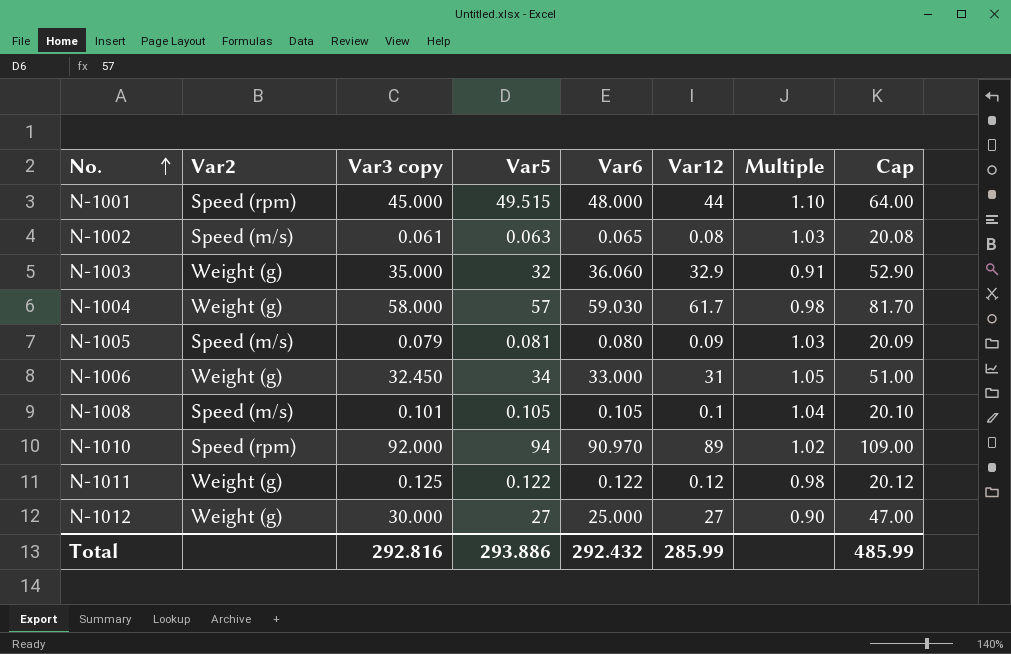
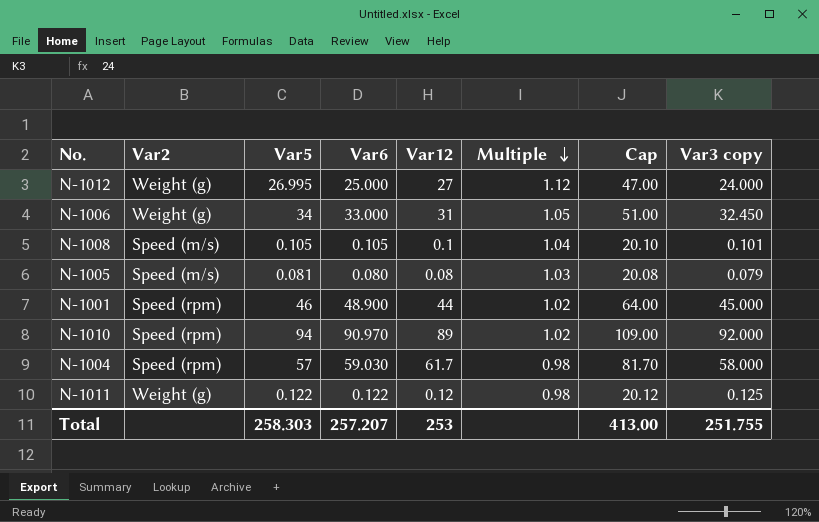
row order: No. ascending -> Multiple descending
column Var3 copy | position: 3 -> 8
row N-1002: Speed (m/s) | 0.061 | 0.063 | 0.065 | 0.08 | 1.03 | 20.08 -> none
row N-1003: Weight (g) | 35.000 | 32 | 36.060 | 32.9 | 0.91 | 52.90 -> none
N-1012 | Var5: 27 -> 26.995
N-1012 | Multiple: 0.90 -> 1.12
N-1012 | Var3 copy: 30.000 -> 24.000
N-1005 | Var12: 0.09 -> 0.08
N-1005 | Cap: 20.09 -> 20.08
N-1001 | Var5: 49.515 -> 46
N-1001 | Var6: 48.000 -> 48.900
N-1001 | Multiple: 1.10 -> 1.02
N-1004 | Var2: Weight (g) -> Speed (rpm)
Total | Var5: 293.886 -> 258.303
Total | Var6: 292.432 -> 257.207
Total | Var12: 285.99 -> 253
Total | Cap: 485.99 -> 413.00
Total | Var3 copy: 292.816 -> 251.755

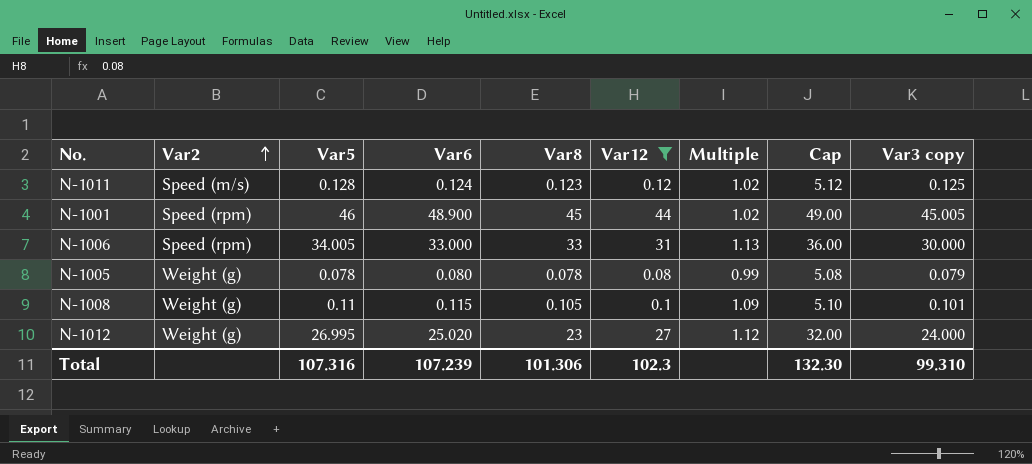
filter: none -> Var12 <= 44
row order: Multiple descending -> Var2 ascending
column Var8 | position: none -> 5
column Cap | formula: [Var12] + 20 -> [Var12] + 5
N-1011 | Var2: Weight (g) -> Speed (m/s)
N-1011 | Var5: 0.122 -> 0.128
N-1011 | Var6: 0.122 -> 0.124
N-1011 | Multiple: 0.98 -> 1.02
N-1001 | Var3 copy: 45.000 -> 45.005
N-1006 | Var2: Weight (g) -> Speed (rpm)
N-1006 | Var5: 34 -> 34.005
N-1006 | Multiple: 1.05 -> 1.13
N-1006 | Var3 copy: 32.450 -> 30.000
N-1005 | Var2: Speed (m/s) -> Weight (g)
N-1005 | Var5: 0.081 -> 0.078
N-1005 | Multiple: 1.03 -> 0.99
N-1008 | Var2: Speed (m/s) -> Weight (g)
N-1008 | Var5: 0.105 -> 0.11
N-1008 | Var6: 0.105 -> 0.115
N-1008 | Multiple: 1.04 -> 1.09
N-1012 | Var6: 25.000 -> 25.020
Total | Var5: 258.303 -> 107.316
Total | Var6: 257.207 -> 107.239
Total | Var12: 253 -> 102.3
Total | Cap: 413.00 -> 132.30
Total | Var3 copy: 251.755 -> 99.310

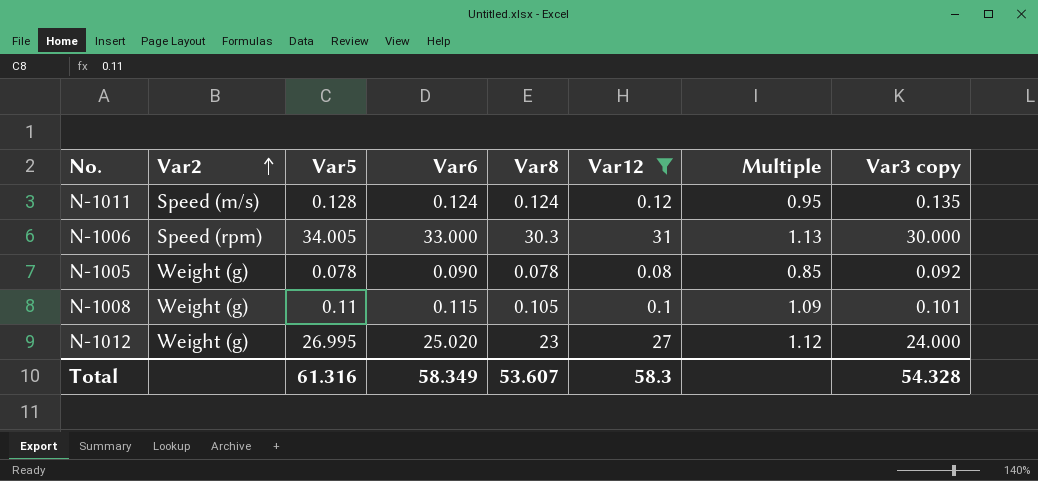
column Cap | formula: [Var12] + 5 -> none
row N-1001: Speed (rpm) | 46 | 48.900 | 45 | 44 | 1.02 | 49.00 | 45.005 -> none
N-1011 | Var8: 0.123 -> 0.124
N-1011 | Multiple: 1.02 -> 0.95
N-1011 | Var3 copy: 0.125 -> 0.135
N-1006 | Var8: 33 -> 30.3
N-1005 | Var6: 0.080 -> 0.090
N-1005 | Multiple: 0.99 -> 0.85
N-1005 | Var3 copy: 0.079 -> 0.092
Total | Var5: 107.316 -> 61.316
Total | Var6: 107.239 -> 58.349
Total | Var8: 101.306 -> 53.607
Total | Var12: 102.3 -> 58.3
Total | Var3 copy: 99.310 -> 54.328

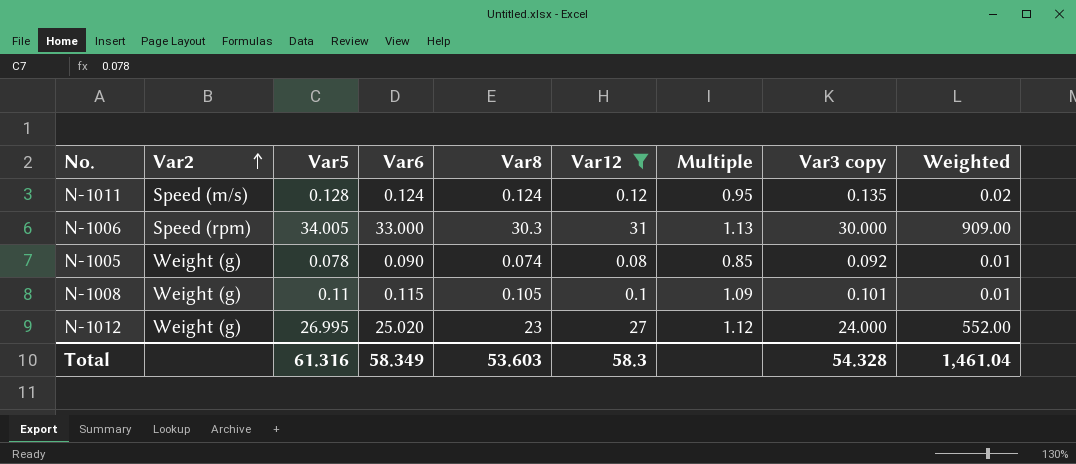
column Weighted | formula: none -> [Var8] * [Var3 copy]
N-1005 | Var8: 0.078 -> 0.074
Total | Var8: 53.607 -> 53.603

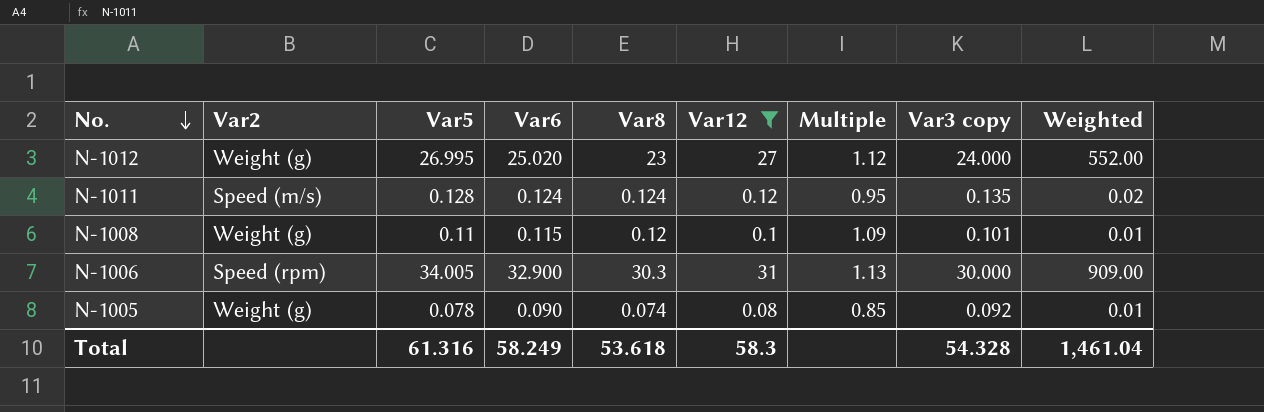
row order: Var2 ascending -> No. descending
N-1008 | Var8: 0.105 -> 0.12
N-1006 | Var6: 33.000 -> 32.900
Total | Var6: 58.349 -> 58.249
Total | Var8: 53.603 -> 53.618

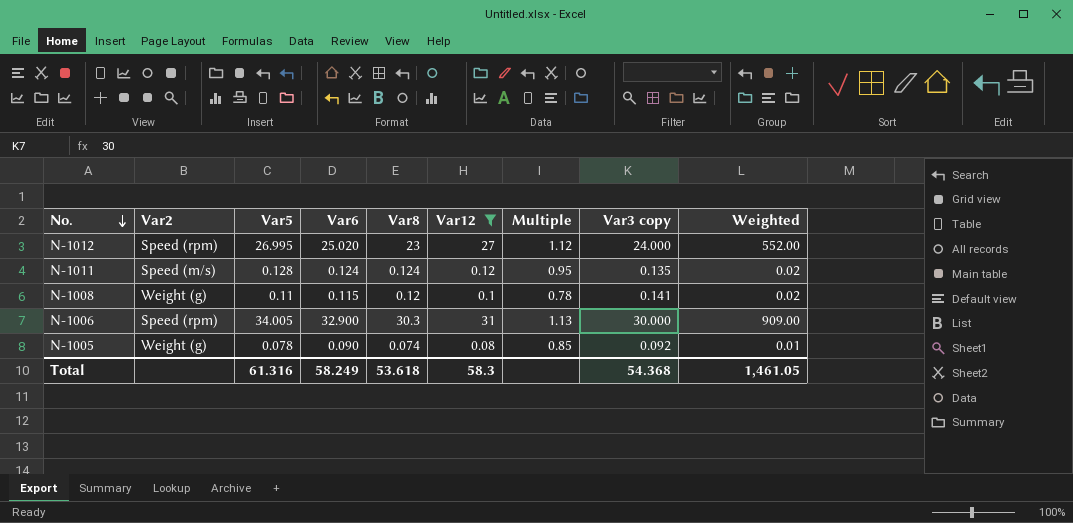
N-1012 | Var2: Weight (g) -> Speed (rpm)
N-1008 | Multiple: 1.09 -> 0.78
N-1008 | Var3 copy: 0.101 -> 0.141
N-1008 | Weighted: 0.01 -> 0.02
Total | Var3 copy: 54.328 -> 54.368
Total | Weighted: 1,461.04 -> 1,461.05

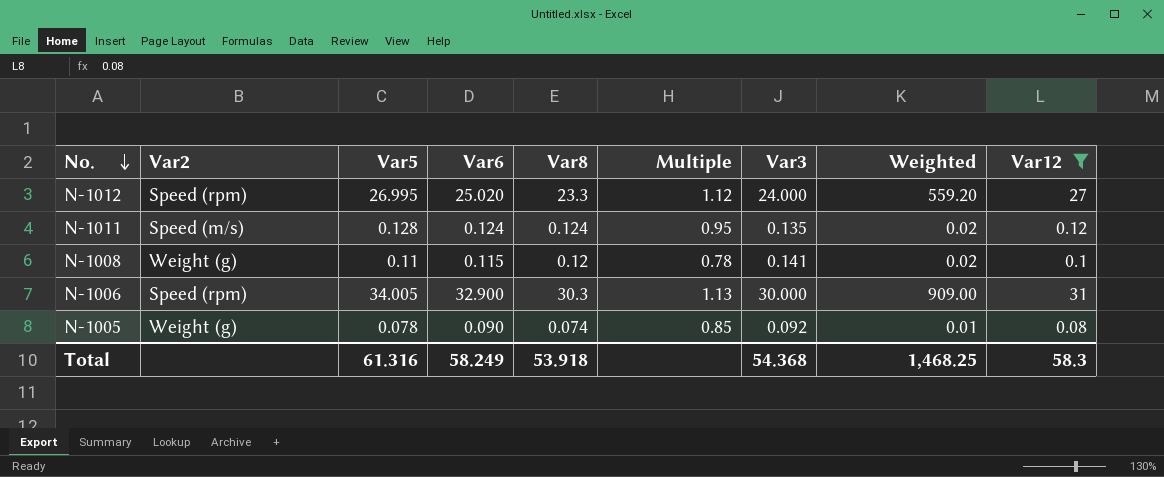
column name: Var3 copy -> Var3
column Var12 | position: 6 -> 9
N-1012 | Var8: 23 -> 23.3
N-1012 | Weighted: 552.00 -> 559.20
Total | Var8: 53.618 -> 53.918
Total | Weighted: 1,461.05 -> 1,468.25

